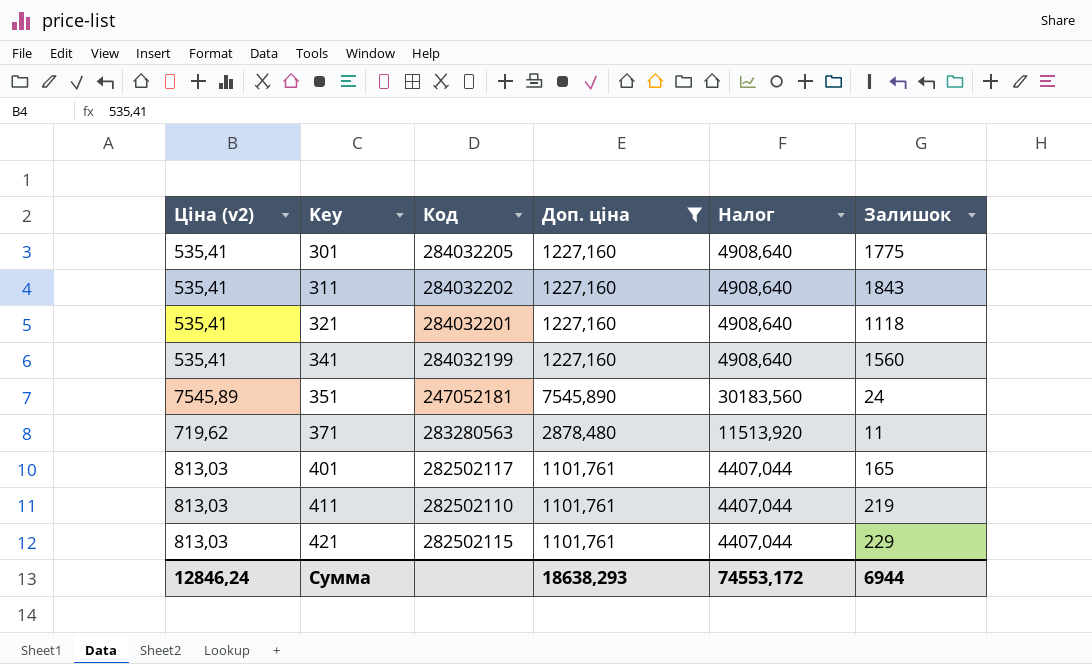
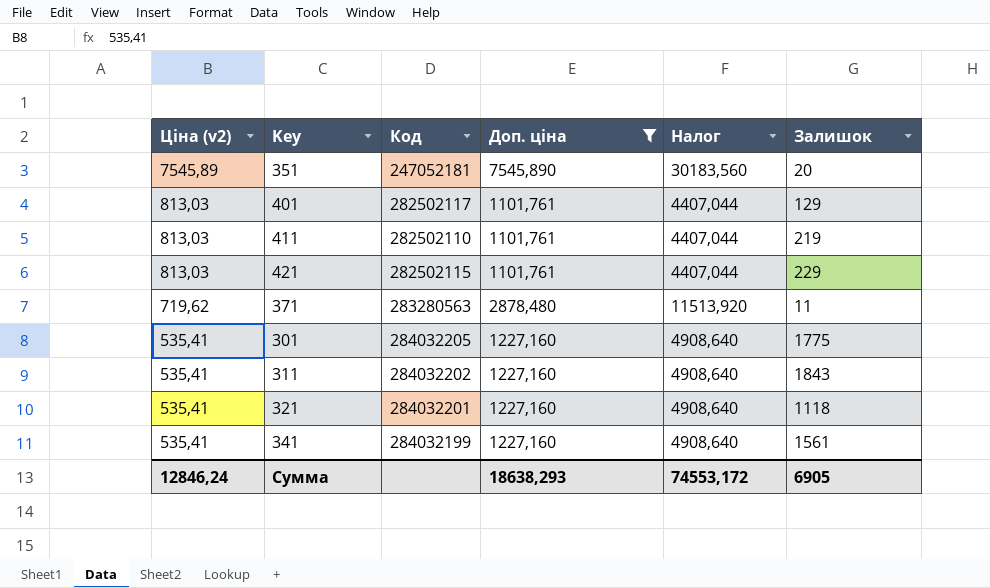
row order: Key ascending -> Ціна (v2) descending
351 | Залишок: 24 -> 20
401 | Залишок: 165 -> 129
341 | Залишок: 1560 -> 1561
Сумма | Залишок: 6944 -> 6905

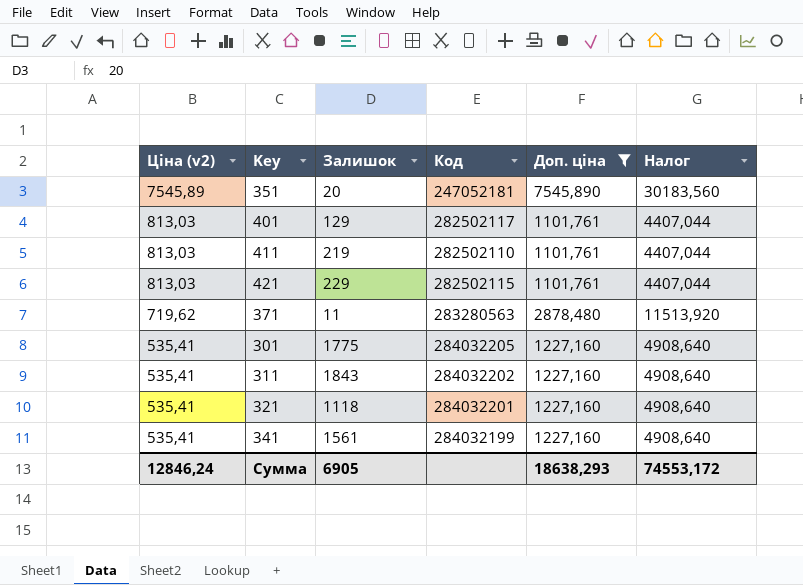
column Залишок | position: 6 -> 3

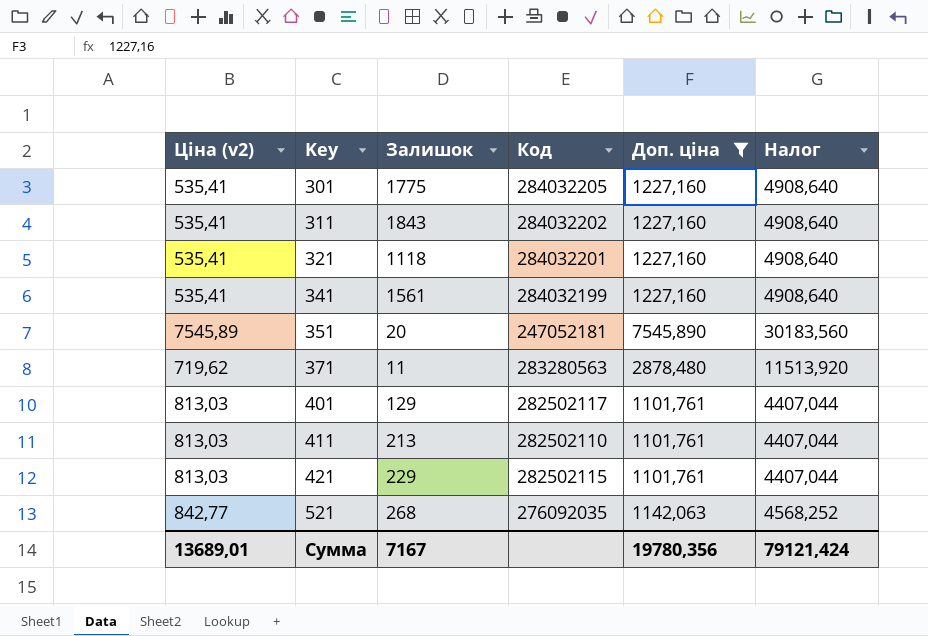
row order: Ціна (v2) descending -> Key ascending
411 | Залишок: 219 -> 213
row 521: none -> 842,77 | 268 | 276092035 | 1142,063 | 4568,252
Сумма | Ціна (v2): 12846,24 -> 13689,01
Сумма | Залишок: 6905 -> 7167
Сумма | Доп. ціна: 18638,293 -> 19780,356
Сумма | Налог: 74553,172 -> 79121,424

